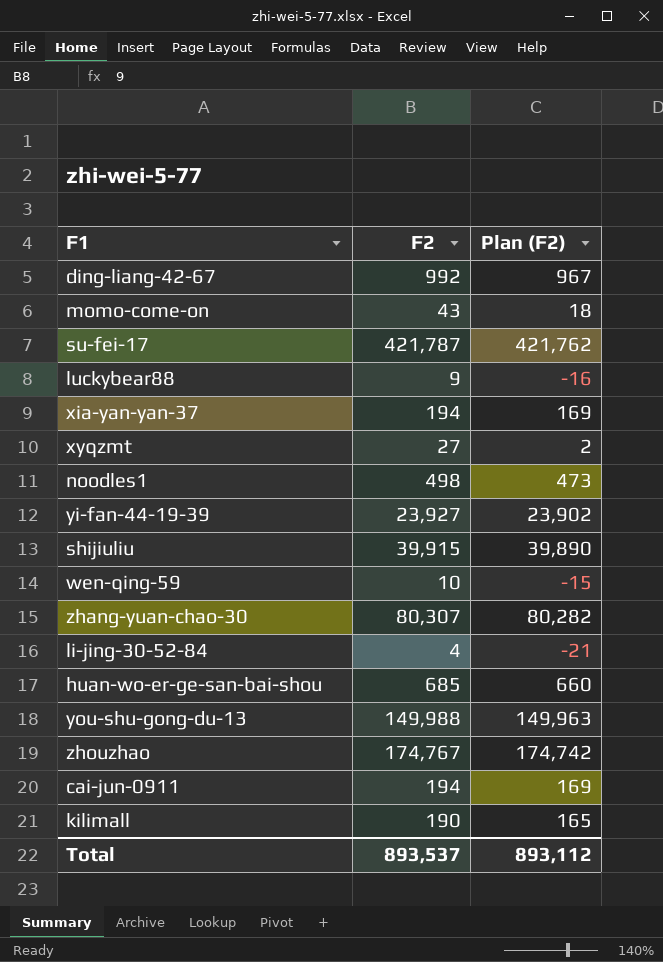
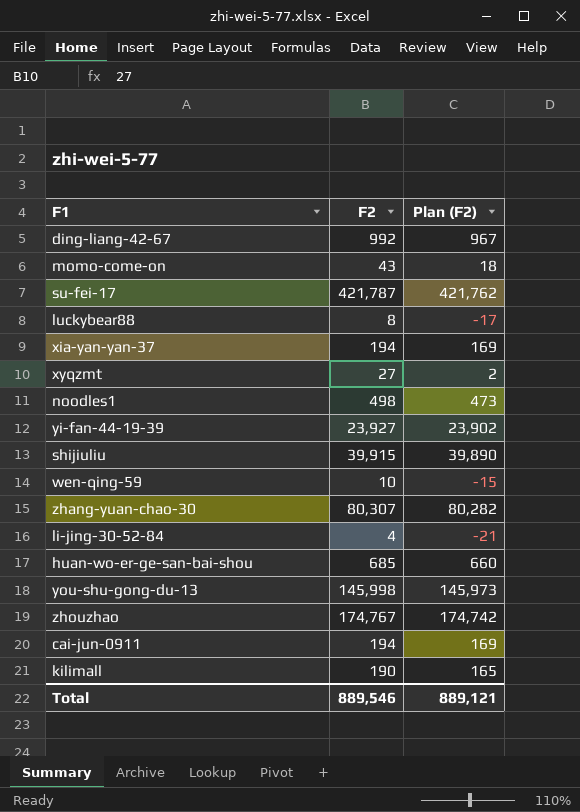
luckybear88 | F2: 9 -> 8
luckybear88 | Plan (F2): -16 -> -17
you-shu-gong-du-13 | F2: 149,988 -> 145,998
you-shu-gong-du-13 | Plan (F2): 149,963 -> 145,973
Total | F2: 893,537 -> 889,546
Total | Plan (F2): 893,112 -> 889,121

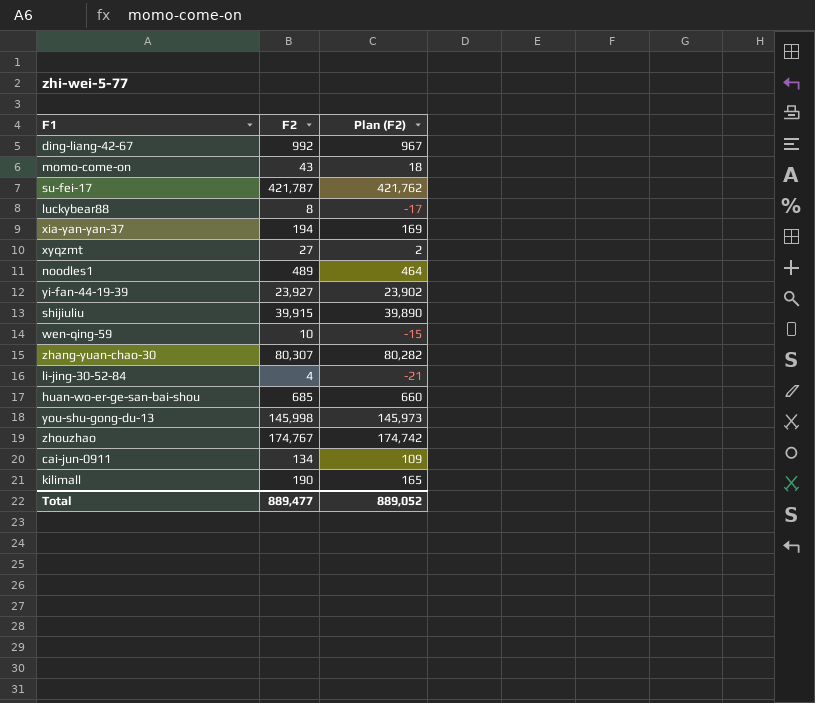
noodles1 | F2: 498 -> 489
noodles1 | Plan (F2): 473 -> 464
cai-jun-0911 | F2: 194 -> 134
cai-jun-0911 | Plan (F2): 169 -> 109
Total | F2: 889,546 -> 889,477
Total | Plan (F2): 889,121 -> 889,052

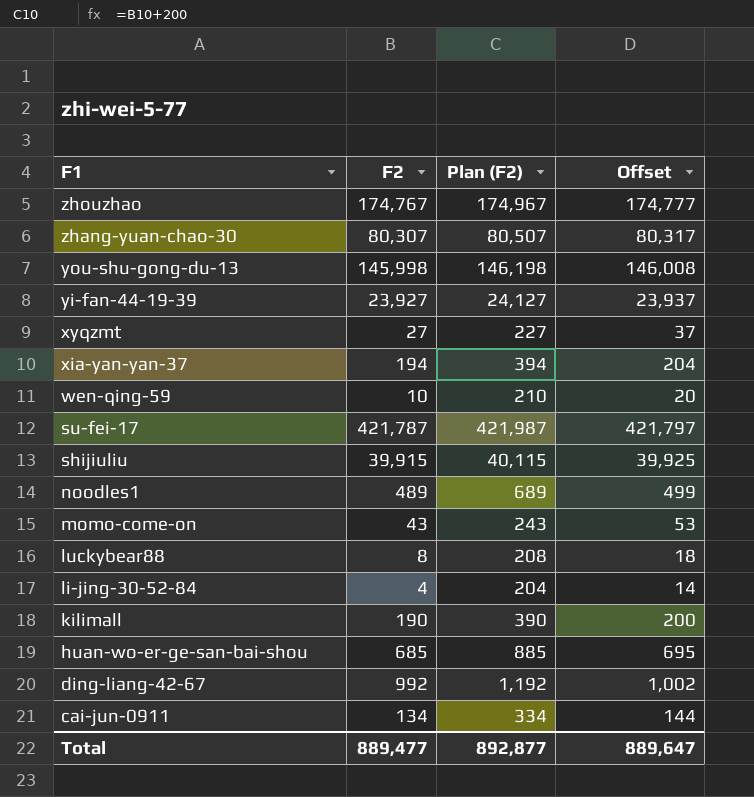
row order: none -> F1 descending
column Plan (F2) | formula: [F2] - 25 -> [F2] + 200
column Offset | formula: none -> [F2] + 10
Total | Plan (F2): 889,052 -> 892,877

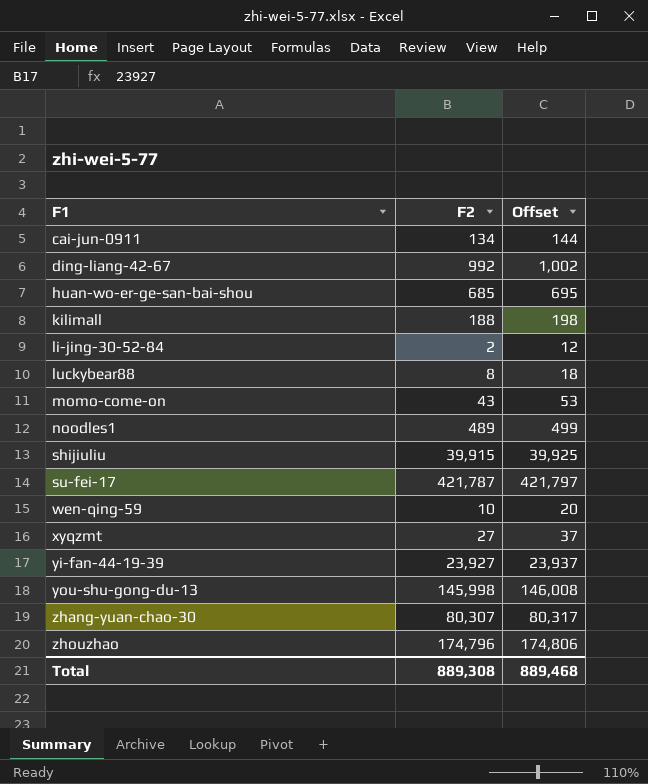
row order: F1 descending -> F1 ascending
column Plan (F2) | formula: [F2] + 200 -> none
row xia-yan-yan-37: 194 | 394 | 204 -> none
kilimall | F2: 190 -> 188
kilimall | Offset: 200 -> 198
li-jing-30-52-84 | F2: 4 -> 2
li-jing-30-52-84 | Offset: 14 -> 12
zhouzhao | F2: 174,767 -> 174,796
zhouzhao | Offset: 174,777 -> 174,806
Total | F2: 889,477 -> 889,308
Total | Offset: 889,647 -> 889,468

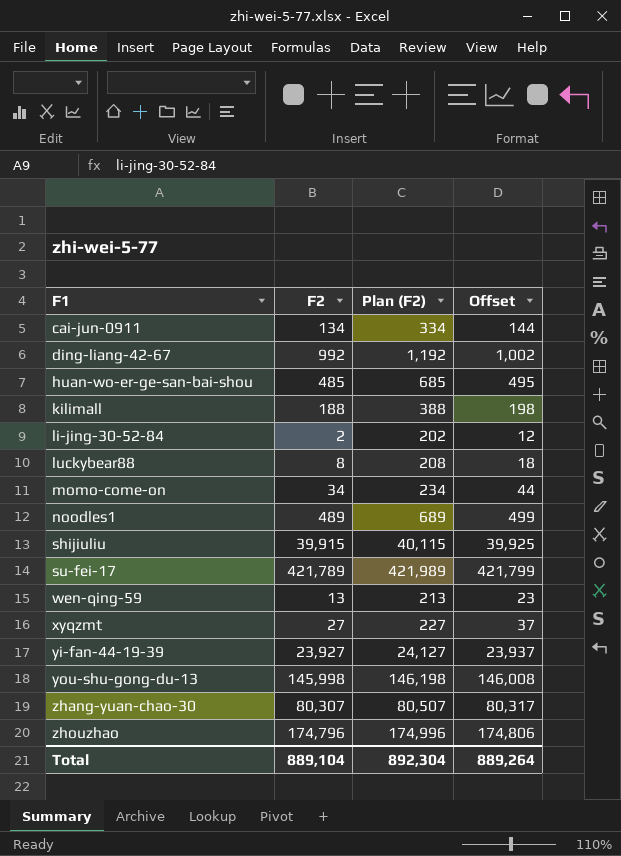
column Plan (F2) | formula: none -> [F2] + 200
huan-wo-er-ge-san-bai-shou | F2: 685 -> 485
huan-wo-er-ge-san-bai-shou | Offset: 695 -> 495
momo-come-on | F2: 43 -> 34
momo-come-on | Offset: 53 -> 44
su-fei-17 | F2: 421,787 -> 421,789
su-fei-17 | Offset: 421,797 -> 421,799
wen-qing-59 | F2: 10 -> 13
wen-qing-59 | Offset: 20 -> 23
Total | F2: 889,308 -> 889,104
Total | Offset: 889,468 -> 889,264

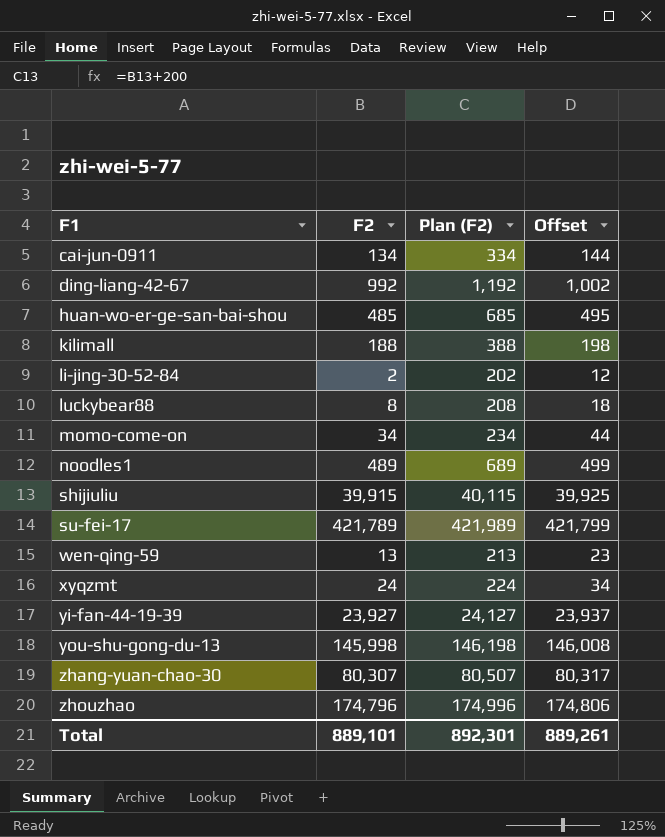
xyqzmt | F2: 27 -> 24
xyqzmt | Plan (F2): 227 -> 224
xyqzmt | Offset: 37 -> 34
Total | F2: 889,104 -> 889,101
Total | Plan (F2): 892,304 -> 892,301
Total | Offset: 889,264 -> 889,261

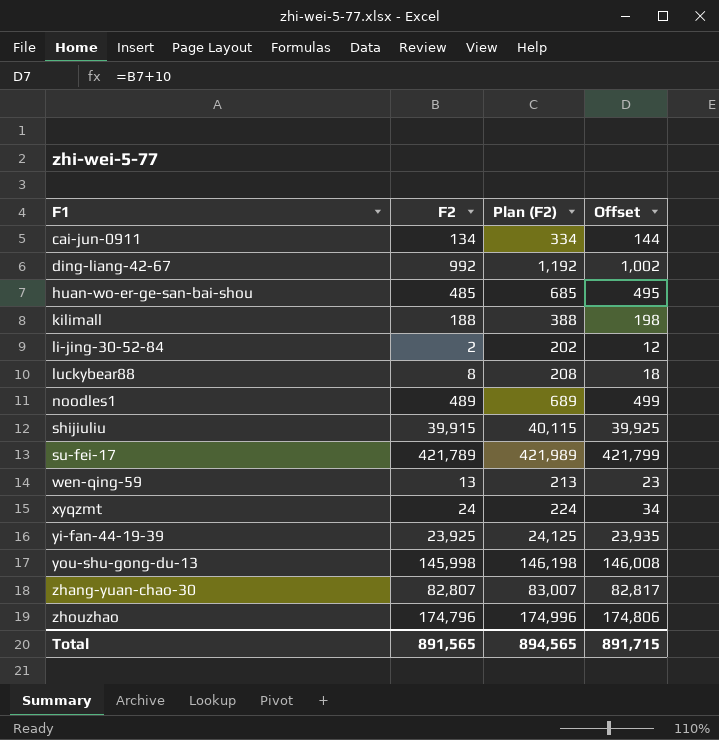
row momo-come-on: 34 | 234 | 44 -> none
yi-fan-44-19-39 | F2: 23,927 -> 23,925
yi-fan-44-19-39 | Plan (F2): 24,127 -> 24,125
yi-fan-44-19-39 | Offset: 23,937 -> 23,935
zhang-yuan-chao-30 | F2: 80,307 -> 82,807
zhang-yuan-chao-30 | Plan (F2): 80,507 -> 83,007
zhang-yuan-chao-30 | Offset: 80,317 -> 82,817
Total | F2: 889,101 -> 891,565
Total | Plan (F2): 892,301 -> 894,565
Total | Offset: 889,261 -> 891,715

